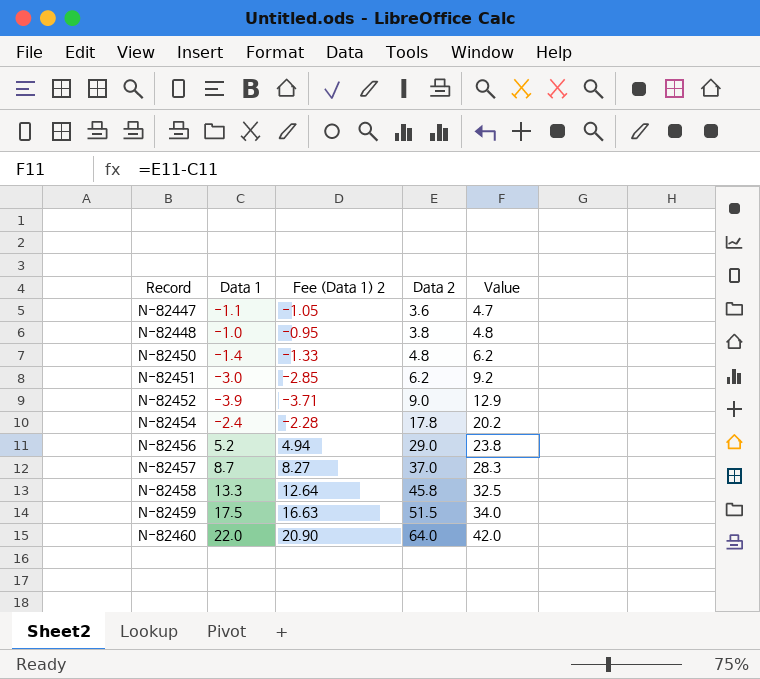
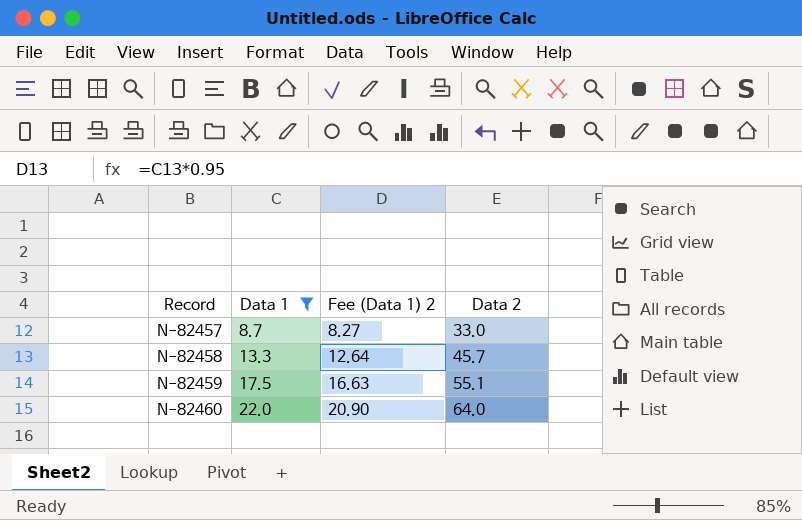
filter: none -> Data 1 >= 8.7
column Value | formula: [Data 2] - [Data 1] -> none
N-82457 | Data 2: 37.0 -> 33.0
N-82458 | Data 2: 45.8 -> 45.7
N-82459 | Data 2: 51.5 -> 55.1

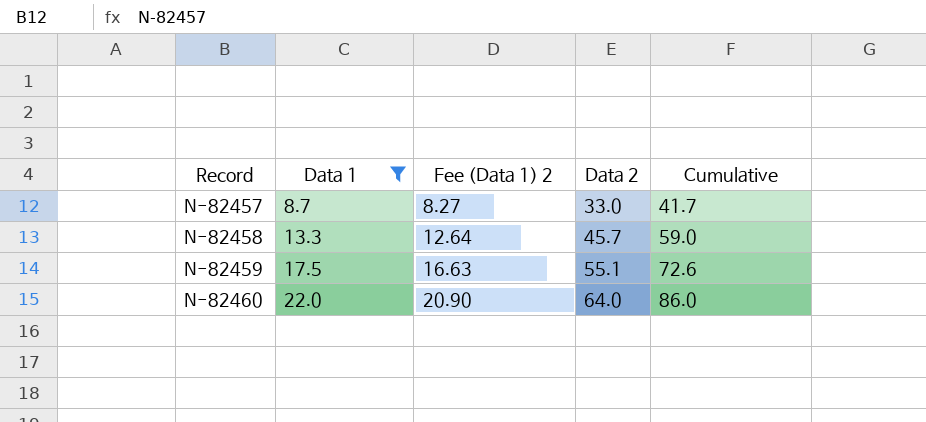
column Cumulative | formula: none -> [Data 1] + [Data 2]

